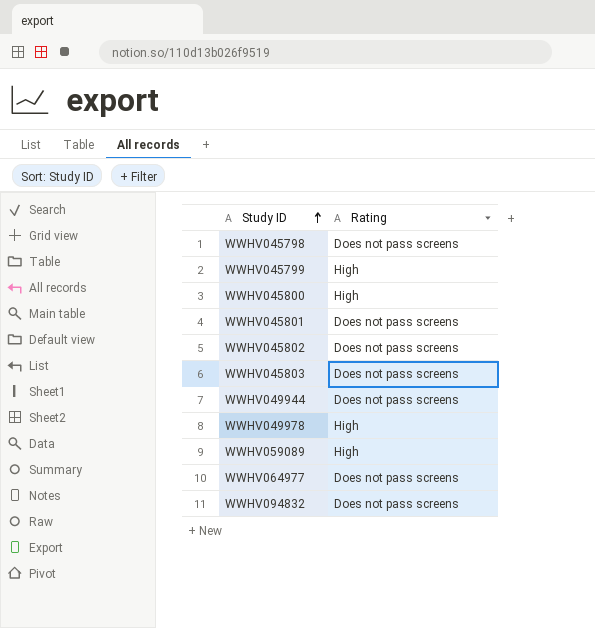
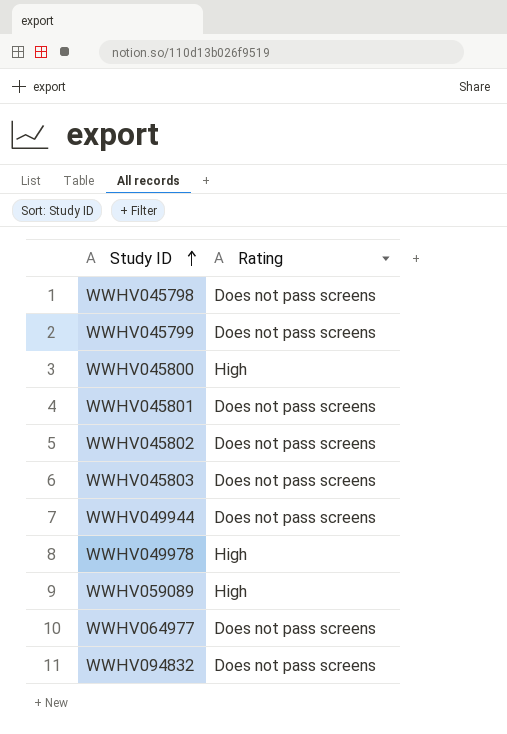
WWHV045799 | Rating: High -> Does not pass screens

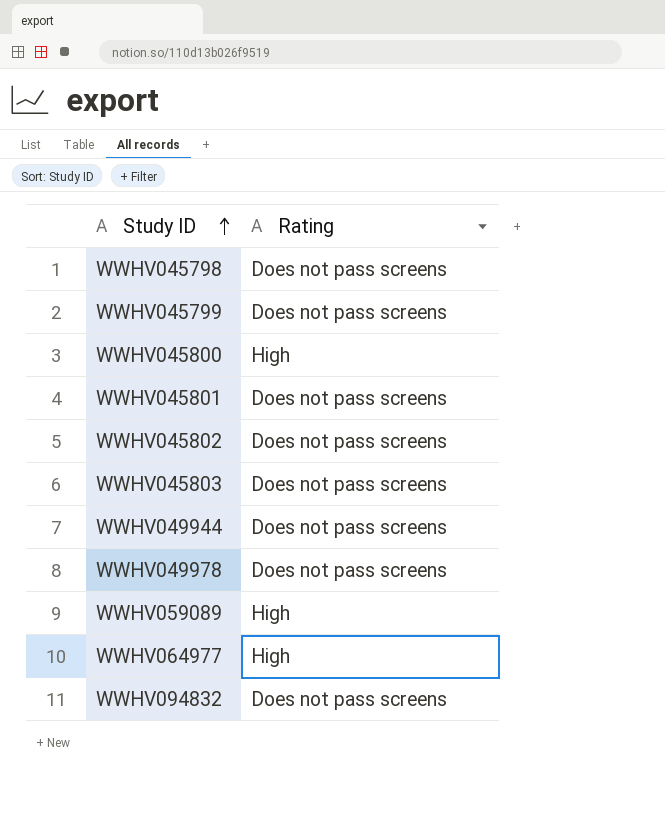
WWHV049978 | Rating: High -> Does not pass screens
WWHV064977 | Rating: Does not pass screens -> High

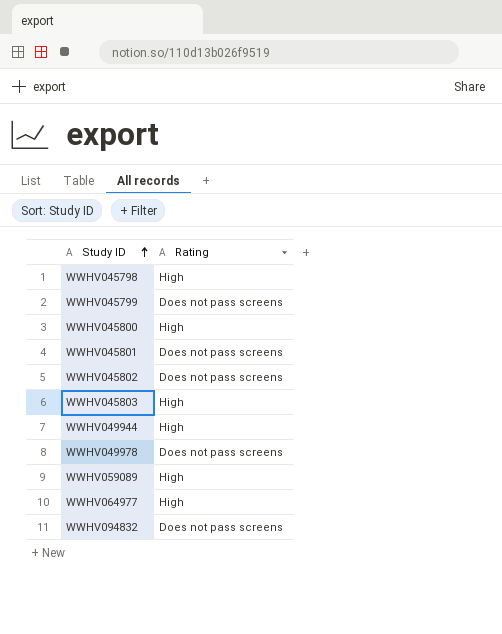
WWHV045798 | Rating: Does not pass screens -> High
WWHV045803 | Rating: Does not pass screens -> High
WWHV049944 | Rating: Does not pass screens -> High

